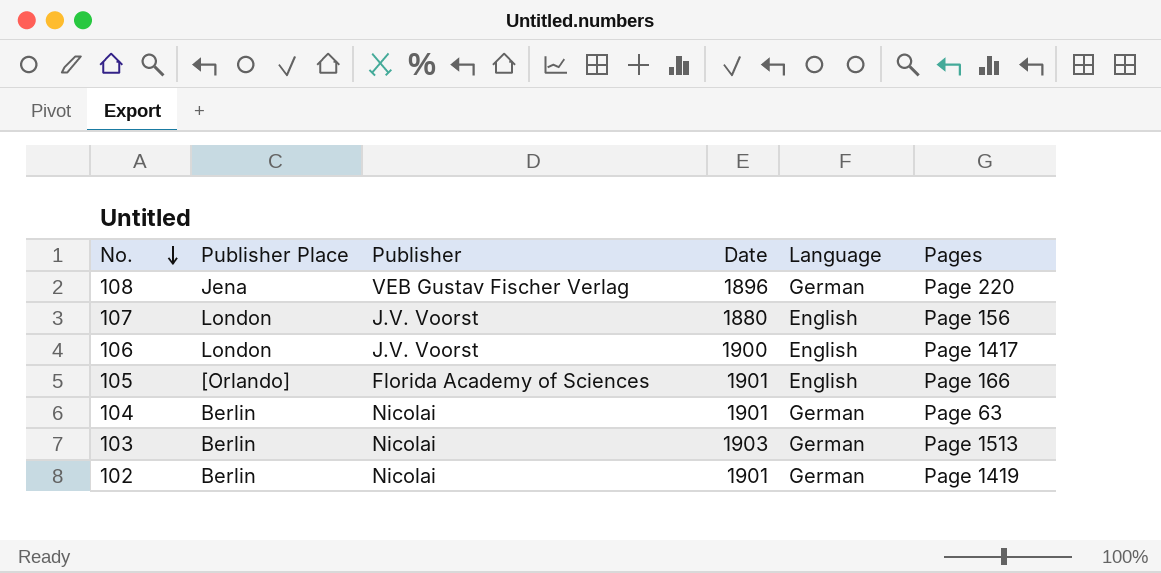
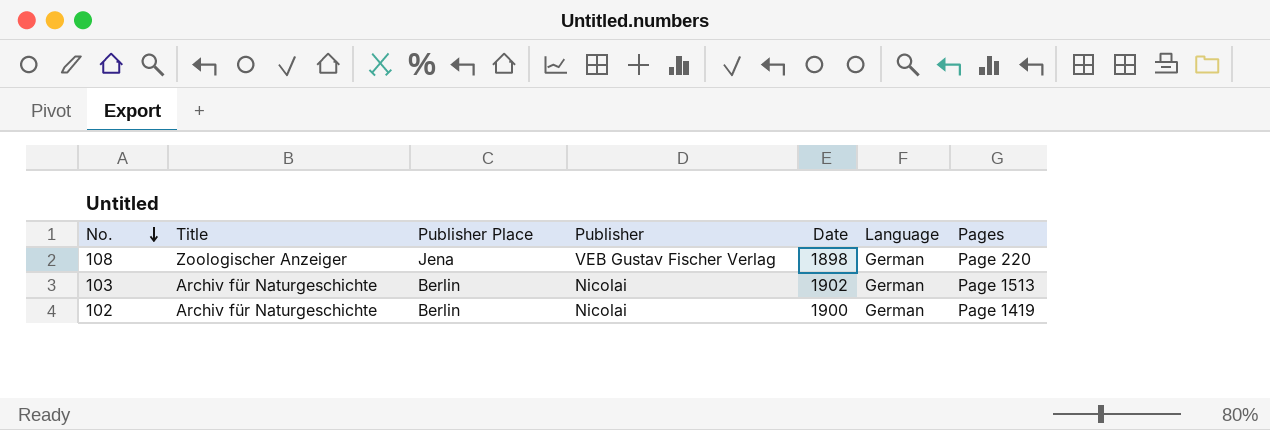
column Title | position: none -> 2
row 107: London | J.V. Voorst | 1880 | English | Page 156 -> none
row 106: London | J.V. Voorst | 1900 | English | Page 1417 -> none
row 105: [Orlando] | Florida Academy of Sciences | 1901 | English | Page 166 -> none
row 104: Berlin | Nicolai | 1901 | German | Page 63 -> none
108 | Date: 1896 -> 1898
103 | Date: 1903 -> 1902
102 | Date: 1901 -> 1900

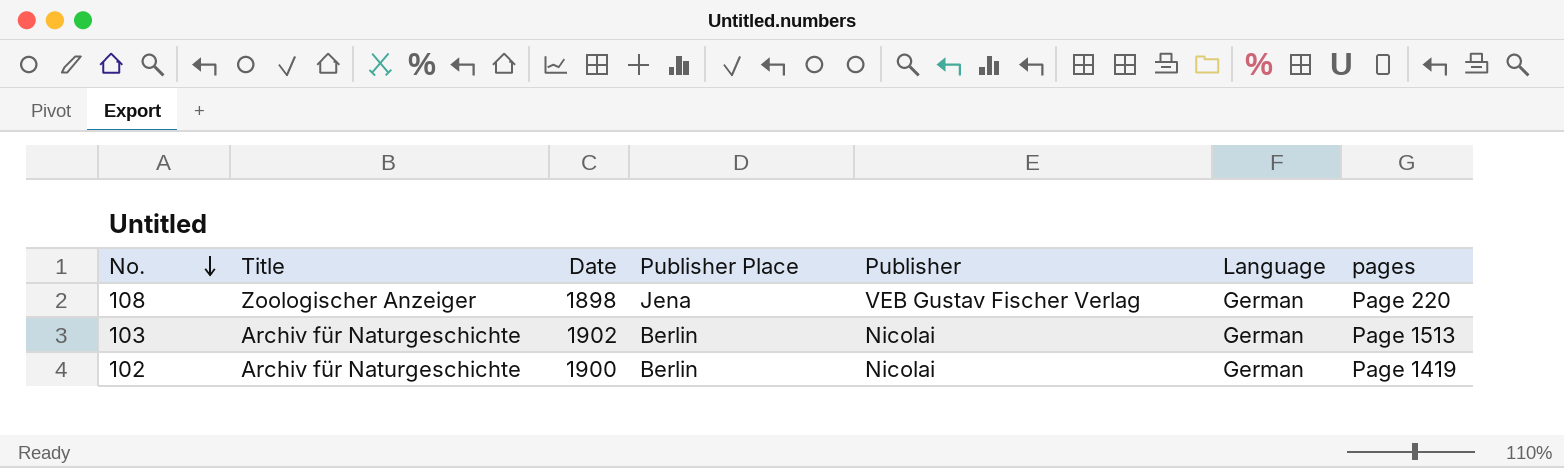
column Date | position: 5 -> 3
column name: Pages -> pages

